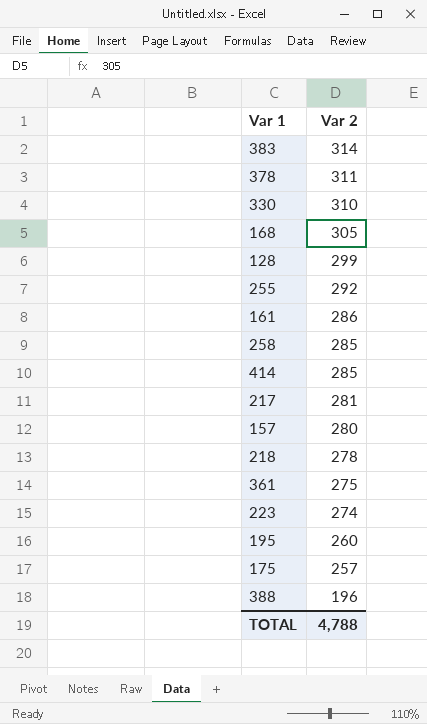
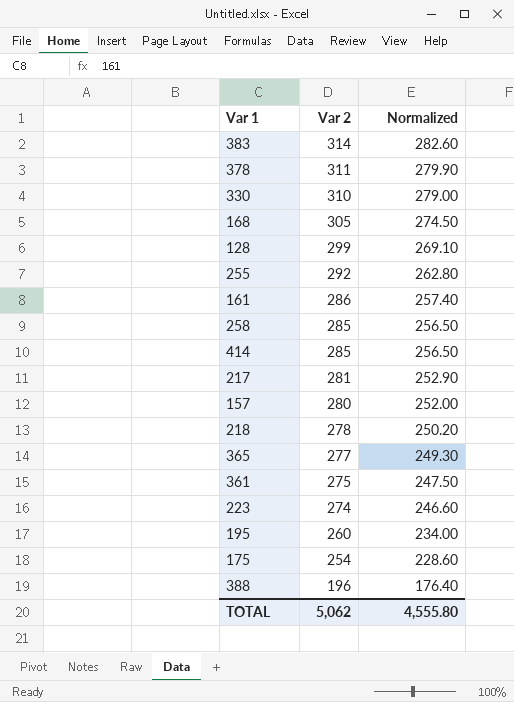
column Normalized | formula: none -> [Var 2] * 0.9
row 365: none -> 277 | 249.30
175 | Var 2: 257 -> 254
TOTAL | Var 2: 4,788 -> 5,062

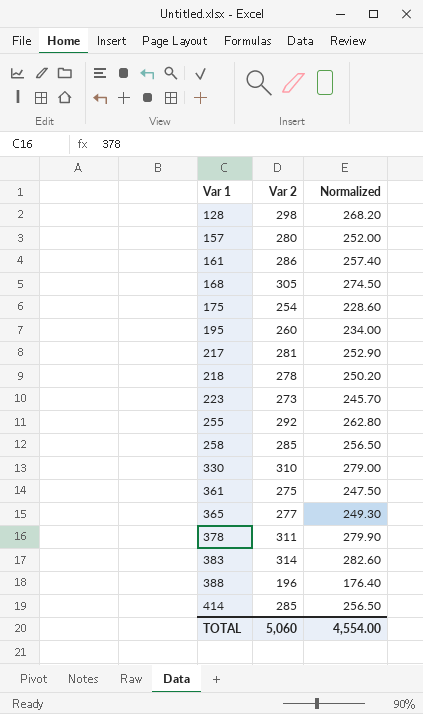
row order: Var 2 descending -> Var 1 ascending
128 | Var 2: 299 -> 298
128 | Normalized: 269.10 -> 268.20
223 | Var 2: 274 -> 273
223 | Normalized: 246.60 -> 245.70
TOTAL | Var 2: 5,062 -> 5,060
TOTAL | Normalized: 4,555.80 -> 4,554.00

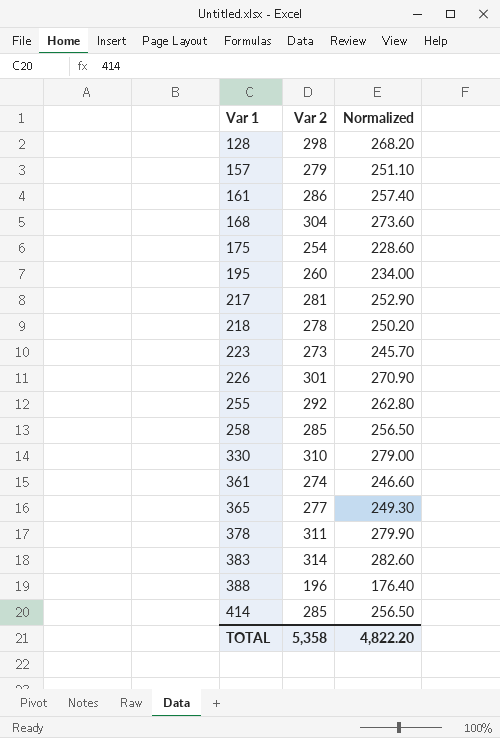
157 | Var 2: 280 -> 279
157 | Normalized: 252.00 -> 251.10
168 | Var 2: 305 -> 304
168 | Normalized: 274.50 -> 273.60
row 226: none -> 301 | 270.90
361 | Var 2: 275 -> 274
361 | Normalized: 247.50 -> 246.60
TOTAL | Var 2: 5,060 -> 5,358
TOTAL | Normalized: 4,554.00 -> 4,822.20

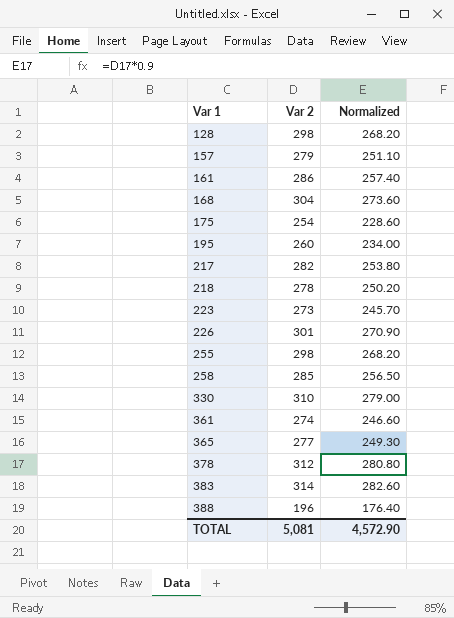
row 414: 285 | 256.50 -> none
217 | Var 2: 281 -> 282
217 | Normalized: 252.90 -> 253.80
255 | Var 2: 292 -> 298
255 | Normalized: 262.80 -> 268.20
378 | Var 2: 311 -> 312
378 | Normalized: 279.90 -> 280.80
TOTAL | Var 2: 5,358 -> 5,081
TOTAL | Normalized: 4,822.20 -> 4,572.90

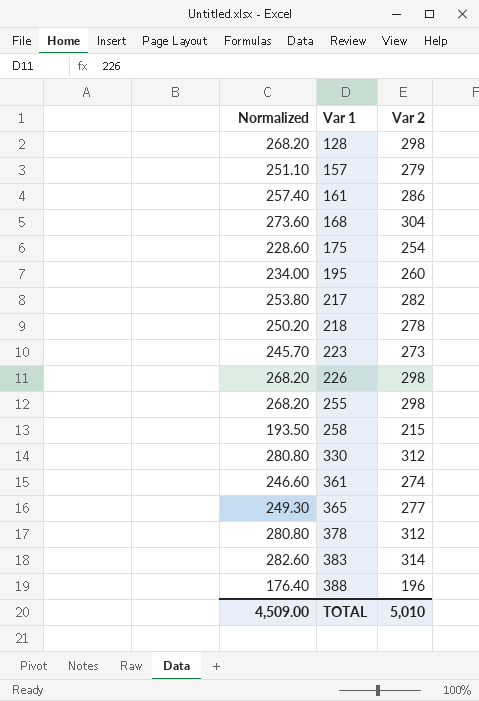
column Normalized | position: 3 -> 1
226 | Normalized: 270.90 -> 268.20
226 | Var 2: 301 -> 298
258 | Normalized: 256.50 -> 193.50
258 | Var 2: 285 -> 215
330 | Normalized: 279.00 -> 280.80
330 | Var 2: 310 -> 312
TOTAL | Normalized: 4,572.90 -> 4,509.00
TOTAL | Var 2: 5,081 -> 5,010

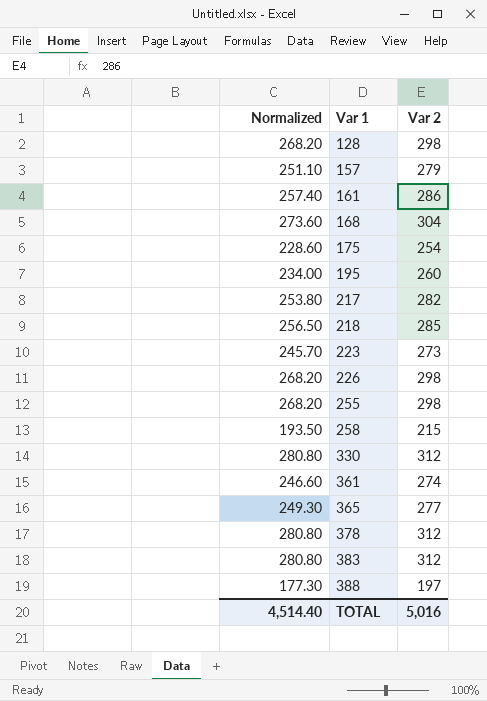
218 | Normalized: 250.20 -> 256.50
218 | Var 2: 278 -> 285
383 | Normalized: 282.60 -> 280.80
383 | Var 2: 314 -> 312
388 | Normalized: 176.40 -> 177.30
388 | Var 2: 196 -> 197
TOTAL | Normalized: 4,509.00 -> 4,514.40
TOTAL | Var 2: 5,010 -> 5,016

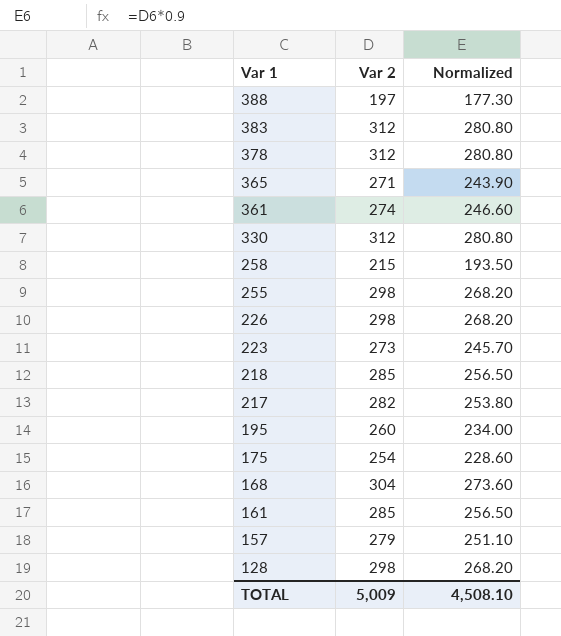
row order: Var 1 ascending -> Var 1 descending
column Normalized | position: 1 -> 3
365 | Var 2: 277 -> 271
365 | Normalized: 249.30 -> 243.90
161 | Var 2: 286 -> 285
161 | Normalized: 257.40 -> 256.50
TOTAL | Var 2: 5,016 -> 5,009
TOTAL | Normalized: 4,514.40 -> 4,508.10

